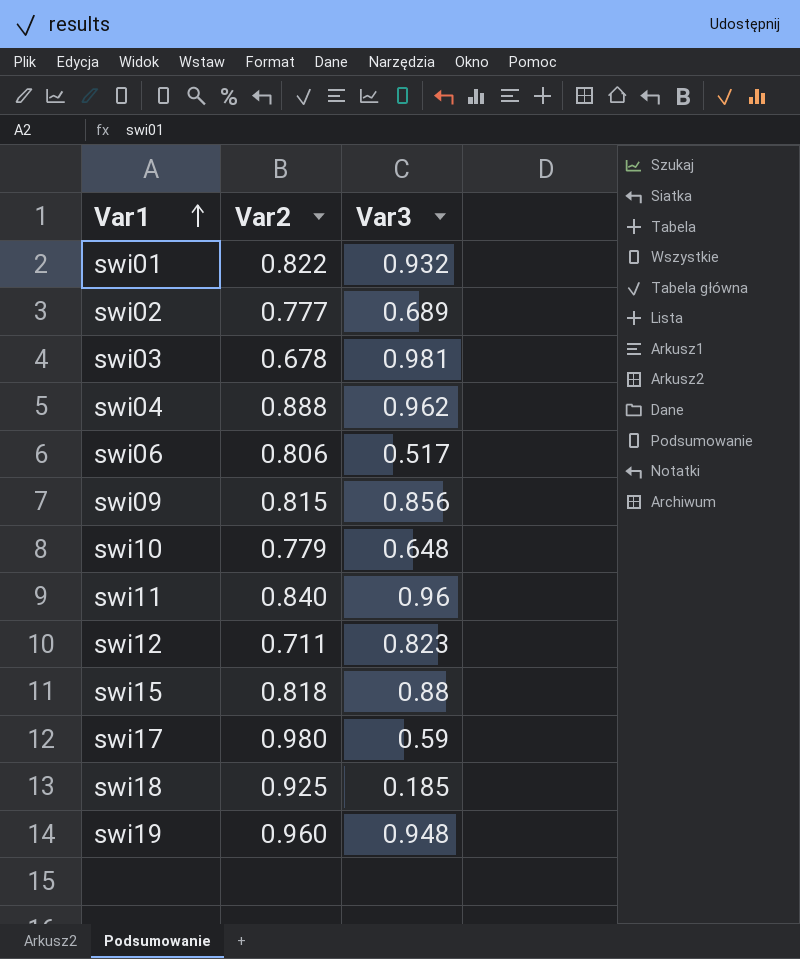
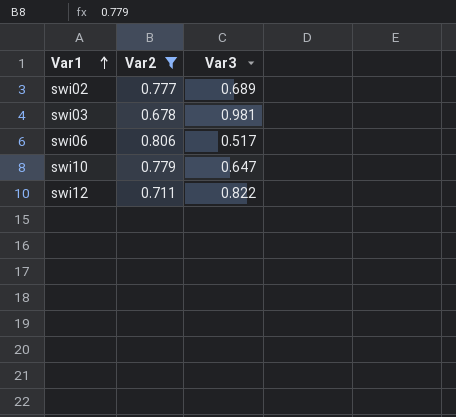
filter: none -> Var2 <= 0.806
swi10 | Var3: 0.648 -> 0.647
swi12 | Var3: 0.823 -> 0.822

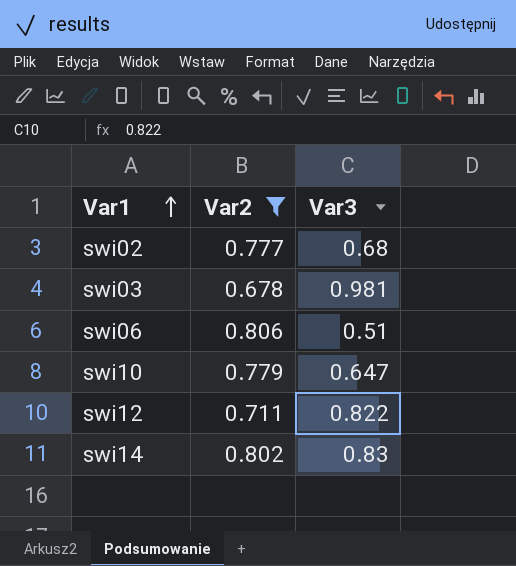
swi02 | Var3: 0.689 -> 0.68
swi06 | Var3: 0.517 -> 0.51
row swi14: none -> 0.802 | 0.83

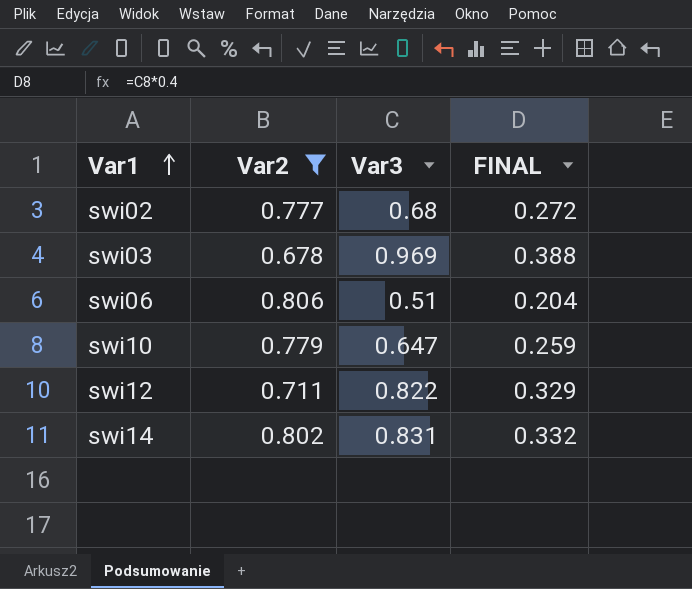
column FINAL | formula: none -> [Var3] * 0.4
swi03 | Var3: 0.981 -> 0.969
swi14 | Var3: 0.83 -> 0.831

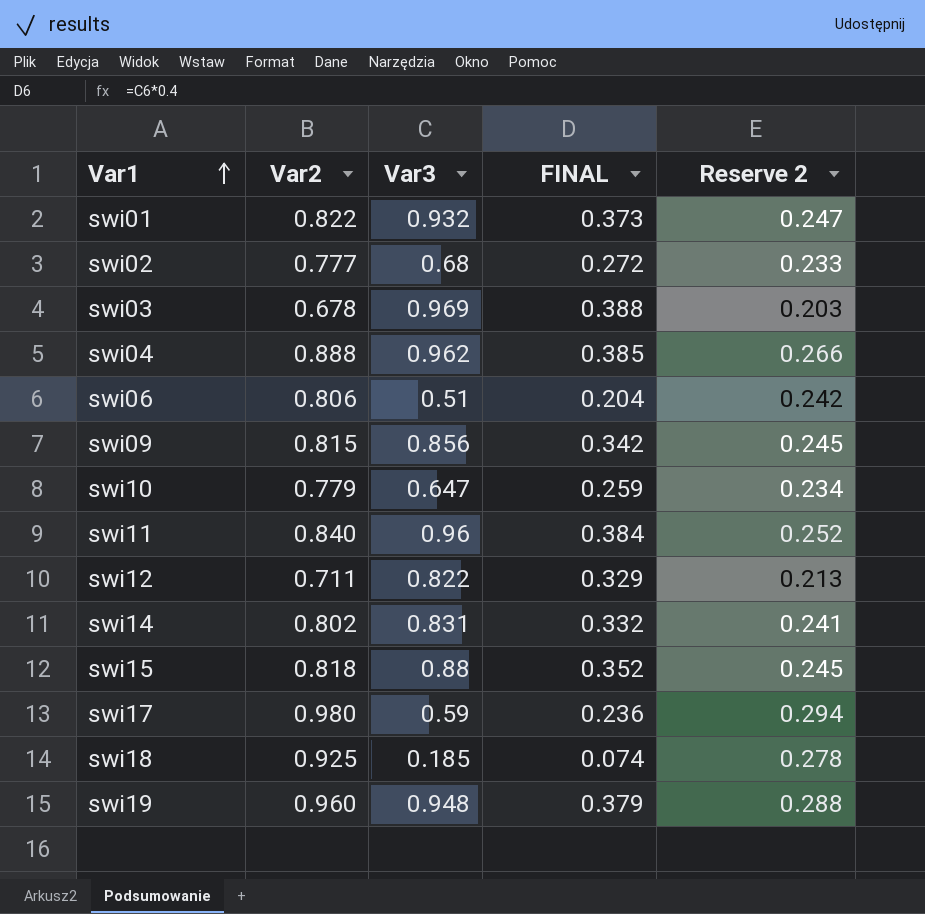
filter: Var2 <= 0.806 -> none
column Reserve 2 | formula: none -> [Var2] * 0.3

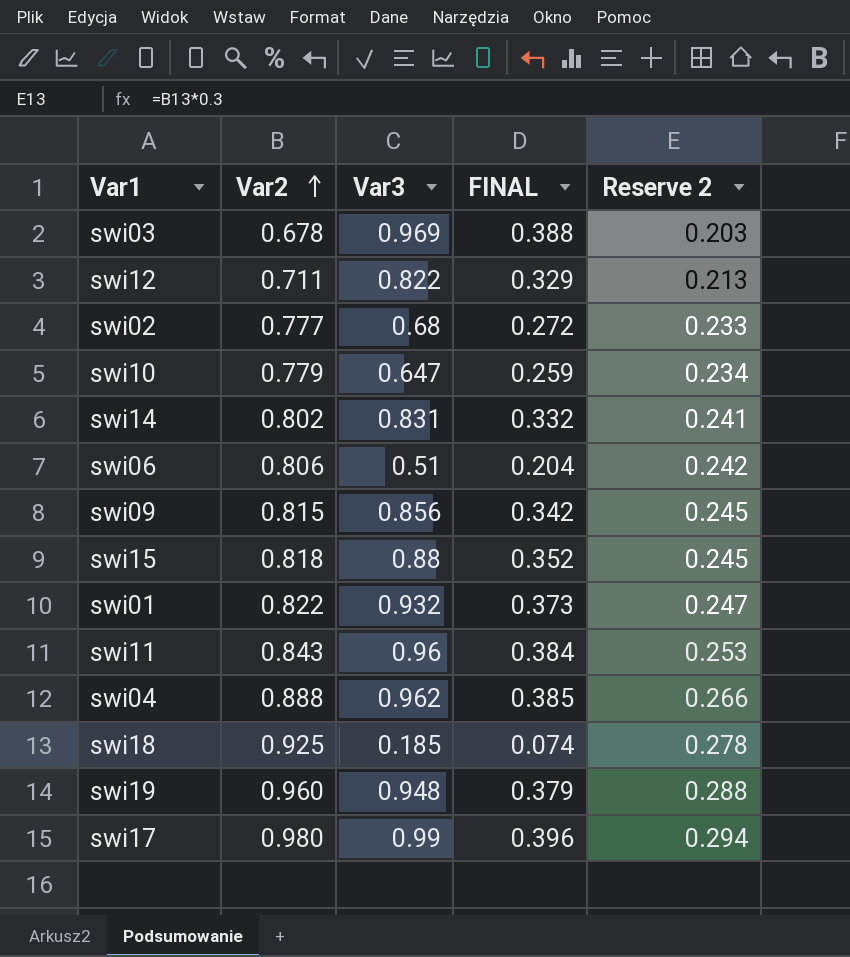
row order: Var1 ascending -> Var2 ascending
swi11 | Var2: 0.840 -> 0.843
swi11 | Reserve 2: 0.252 -> 0.253
swi17 | Var3: 0.59 -> 0.99
swi17 | FINAL: 0.236 -> 0.396

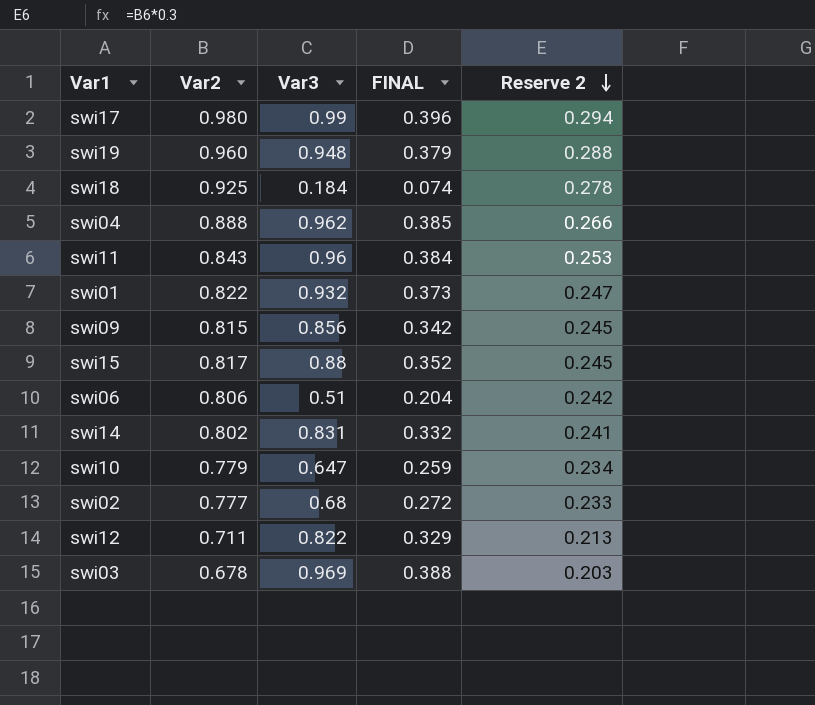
row order: Var2 ascending -> Reserve 2 descending
swi18 | Var3: 0.185 -> 0.184
swi15 | Var2: 0.818 -> 0.817

